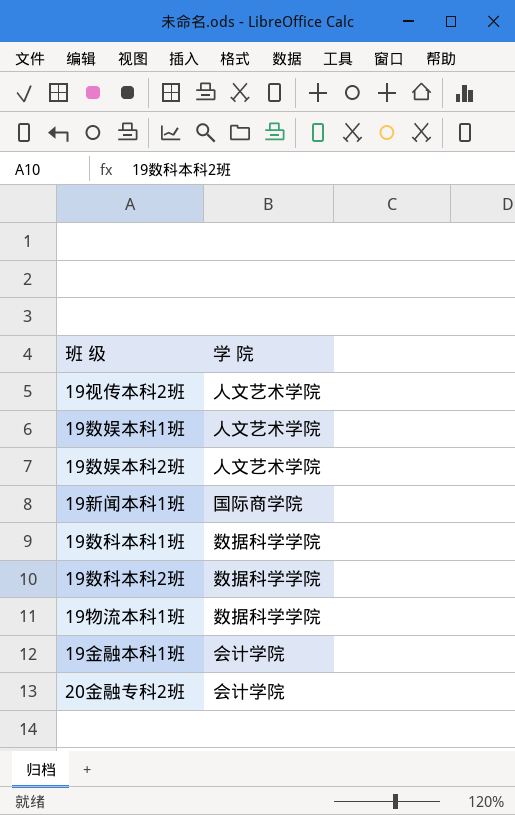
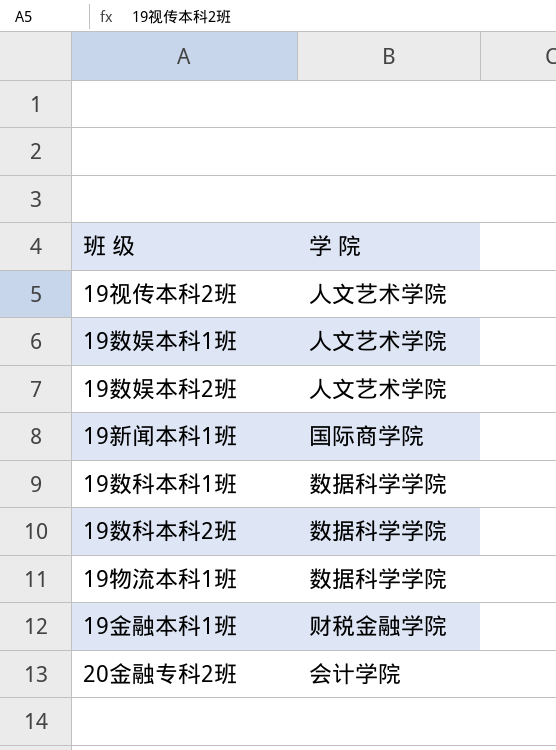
19金融本科1班 | 学 院: 会计学院 -> 财税金融学院

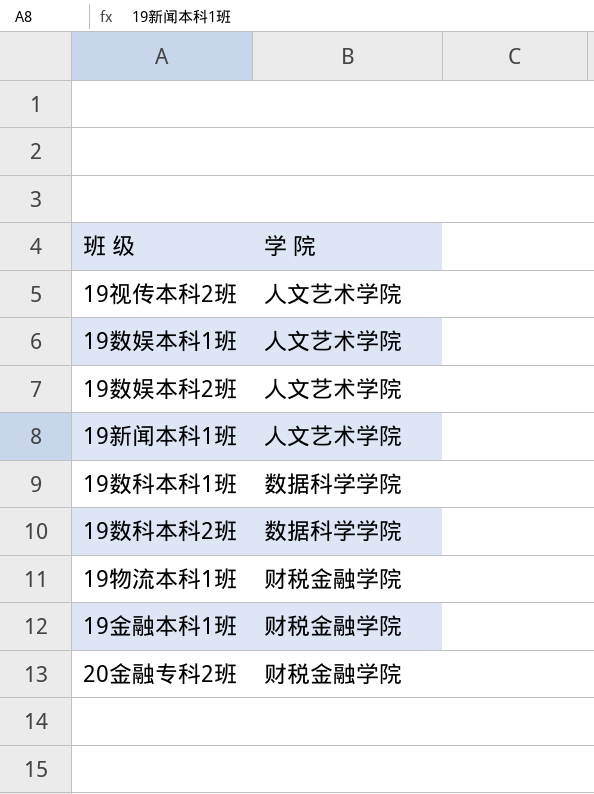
19新闻本科1班 | 学 院: 国际商学院 -> 人文艺术学院
19物流本科1班 | 学 院: 数据科学学院 -> 财税金融学院
20金融专科2班 | 学 院: 会计学院 -> 财税金融学院

